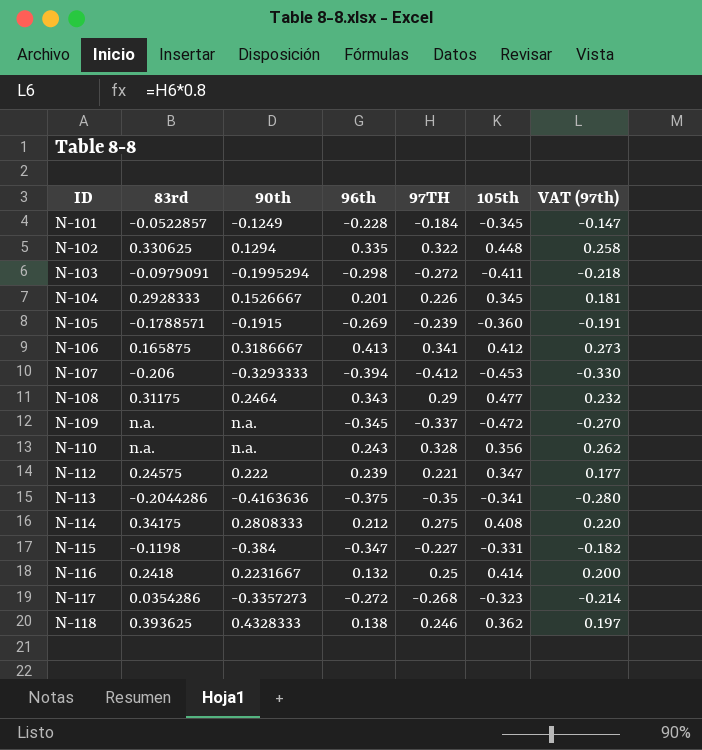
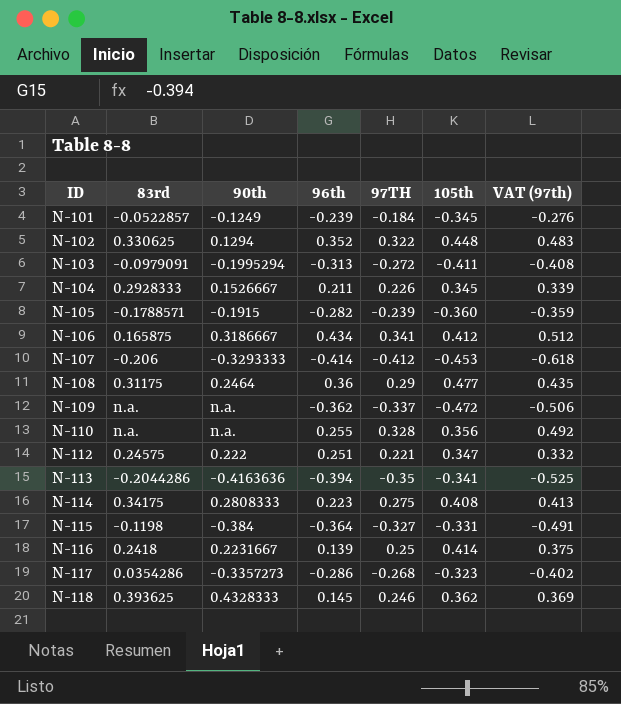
column VAT (97th) | formula: [97TH] * 0.8 -> [97TH] * 1.5
N-101 | 96th: -0.228 -> -0.239
N-102 | 96th: 0.335 -> 0.352
N-103 | 96th: -0.298 -> -0.313
N-104 | 96th: 0.201 -> 0.211
N-105 | 96th: -0.269 -> -0.282
N-106 | 96th: 0.413 -> 0.434
N-107 | 96th: -0.394 -> -0.414
N-108 | 96th: 0.343 -> 0.36
N-109 | 96th: -0.345 -> -0.362
N-110 | 96th: 0.243 -> 0.255
N-112 | 96th: 0.239 -> 0.251
N-113 | 96th: -0.375 -> -0.394
N-114 | 96th: 0.212 -> 0.223
N-115 | 96th: -0.347 -> -0.364
N-115 | 97TH: -0.227 -> -0.327
N-116 | 96th: 0.132 -> 0.139
N-117 | 96th: -0.272 -> -0.286
N-118 | 96th: 0.138 -> 0.145

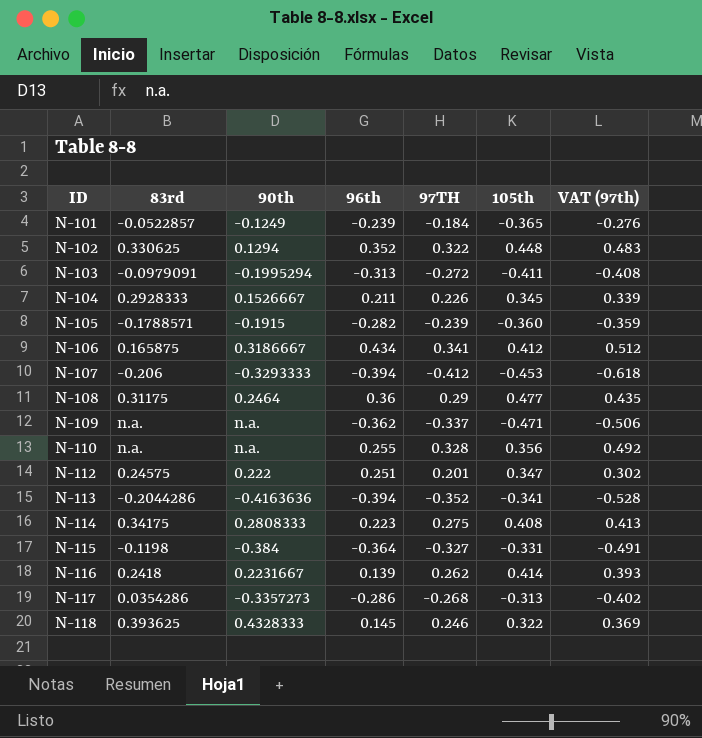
N-101 | 105th: -0.345 -> -0.365
N-107 | 96th: -0.414 -> -0.394
N-109 | 105th: -0.472 -> -0.471
N-112 | 97TH: 0.221 -> 0.201
N-112 | VAT (97th): 0.332 -> 0.302
N-113 | 97TH: -0.35 -> -0.352
N-113 | VAT (97th): -0.525 -> -0.528
N-116 | 97TH: 0.25 -> 0.262
N-116 | VAT (97th): 0.375 -> 0.393
N-117 | 105th: -0.323 -> -0.313
N-118 | 105th: 0.362 -> 0.322

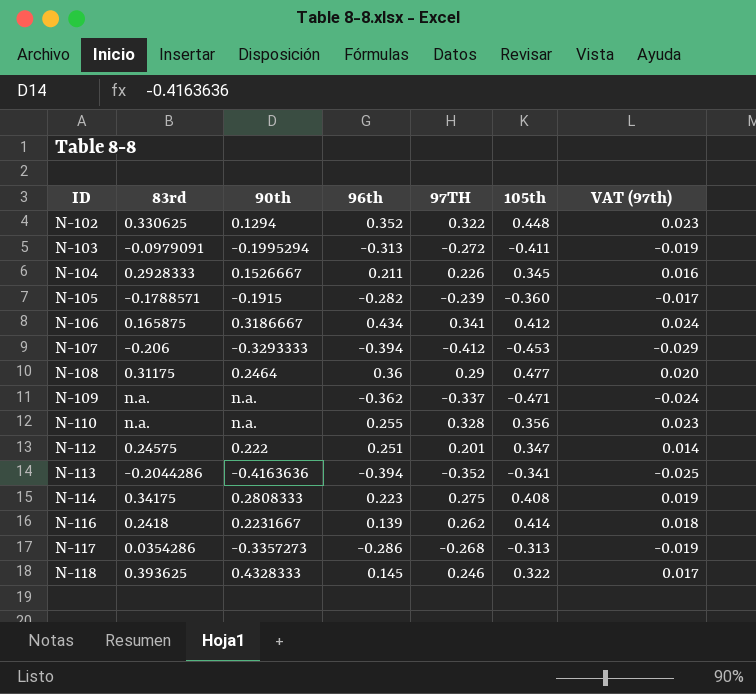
column VAT (97th) | formula: [97TH] * 1.5 -> [97TH] * 0.07
row N-101: -0.0522857 | -0.1249 | -0.239 | -0.184 | -0.365 | -0.276 -> none
row N-115: -0.1198 | -0.384 | -0.364 | -0.327 | -0.331 | -0.491 -> none

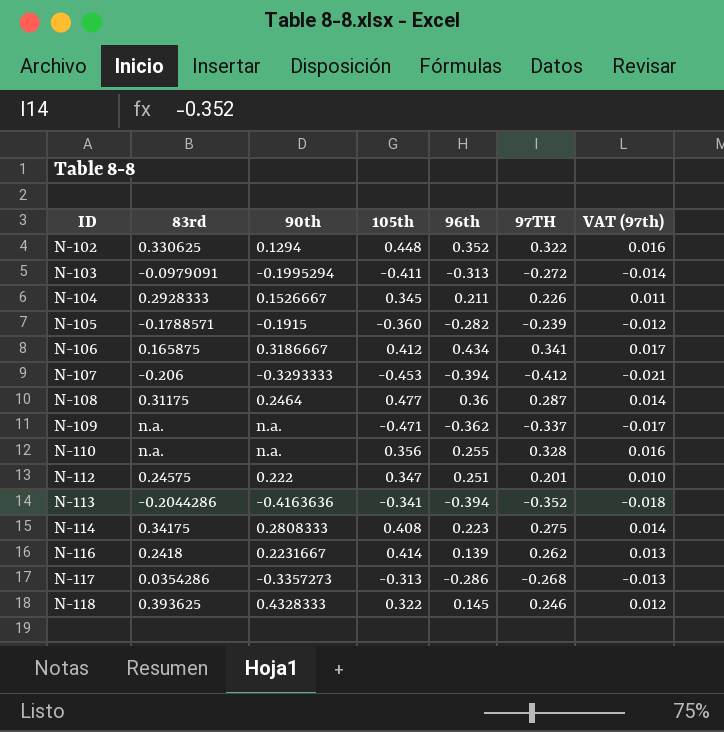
column 105th | position: 6 -> 4
column VAT (97th) | formula: [97TH] * 0.07 -> [97TH] * 0.05
N-108 | 97TH: 0.29 -> 0.287

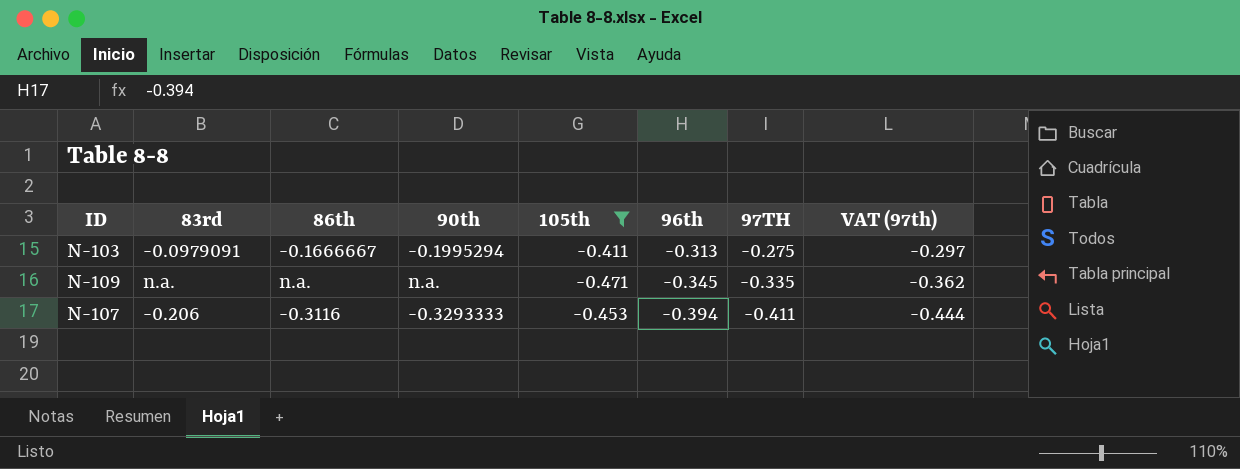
filter: none -> 105th <= -0.411
row order: ID ascending -> 96th descending
column 86th | position: none -> 3
column VAT (97th) | formula: [97TH] * 0.05 -> [97TH] * 1.08
N-103 | 97TH: -0.272 -> -0.275
N-109 | 96th: -0.362 -> -0.345
N-109 | 97TH: -0.337 -> -0.335
N-107 | 97TH: -0.412 -> -0.411

